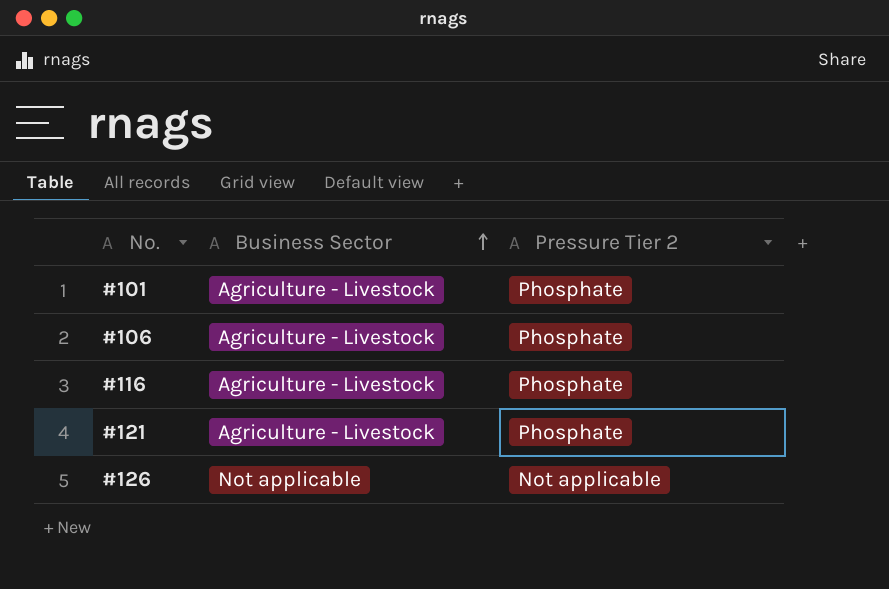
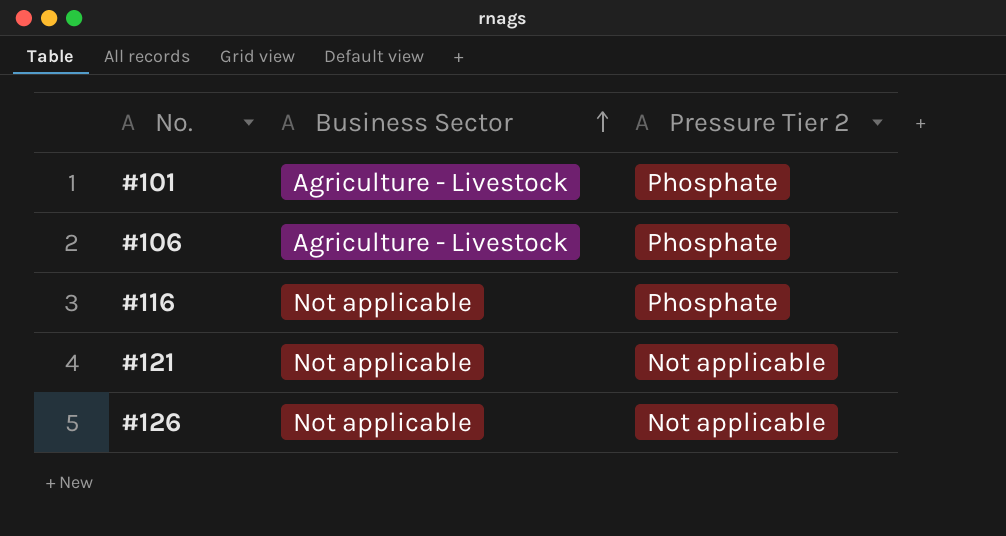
#116 | Business Sector: Agriculture - Livestock -> Not applicable
#121 | Business Sector: Agriculture - Livestock -> Not applicable
#121 | Pressure Tier 2: Phosphate -> Not applicable

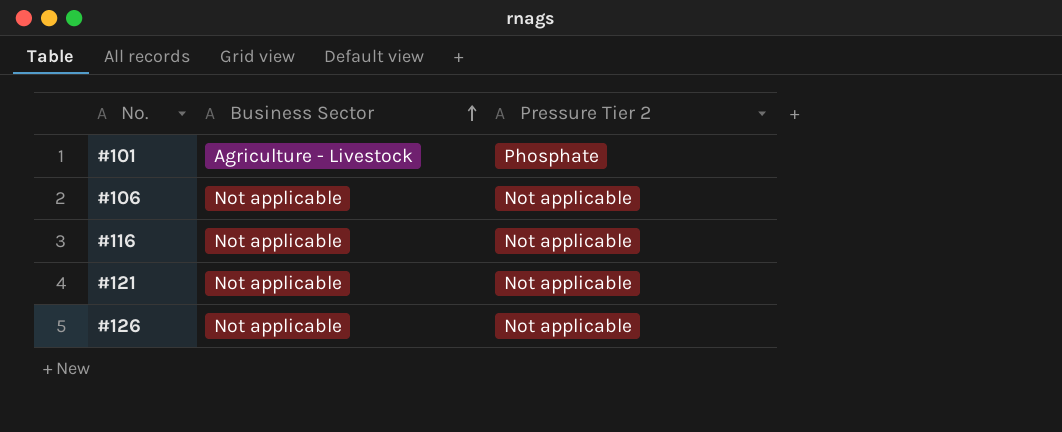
#106 | Business Sector: Agriculture - Livestock -> Not applicable
#106 | Pressure Tier 2: Phosphate -> Not applicable
#116 | Pressure Tier 2: Phosphate -> Not applicable

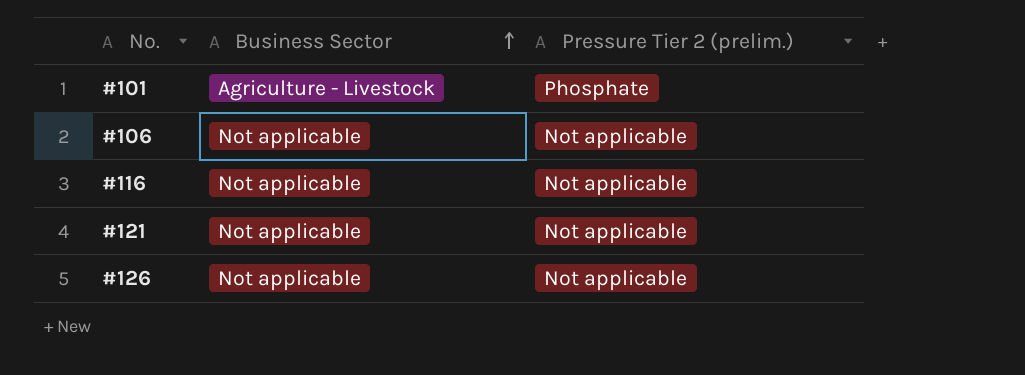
column name: Pressure Tier 2 -> Pressure Tier 2 (prelim.)

